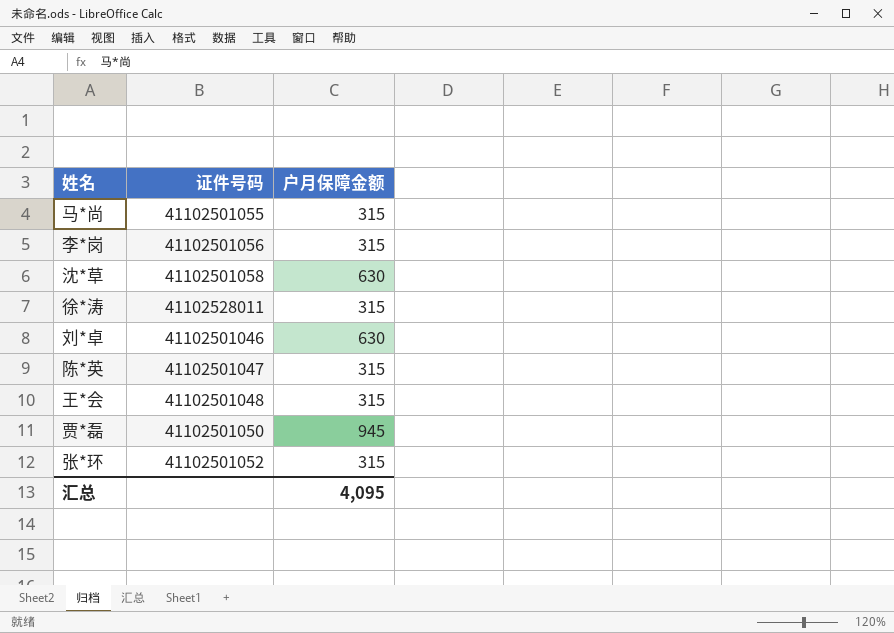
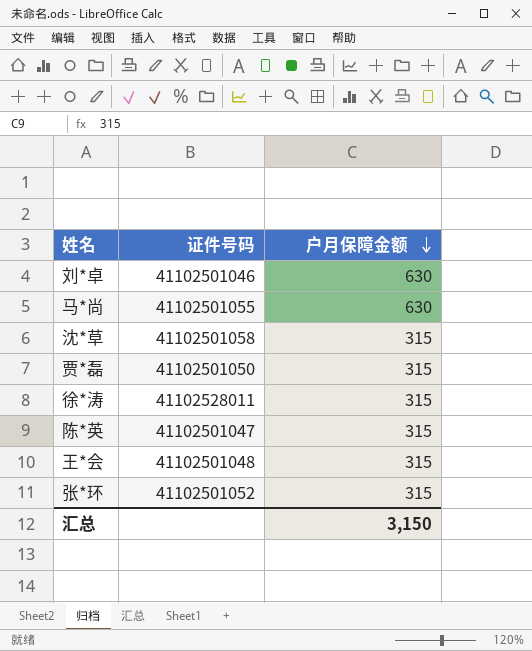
row order: none -> 户月保障金额 descending
row 李*岗: 41102501056 | 315 -> none
马*尚 | 户月保障金额: 315 -> 630
沈*草 | 户月保障金额: 630 -> 315
贾*磊 | 户月保障金额: 945 -> 315
汇总 | 户月保障金额: 4,095 -> 3,150

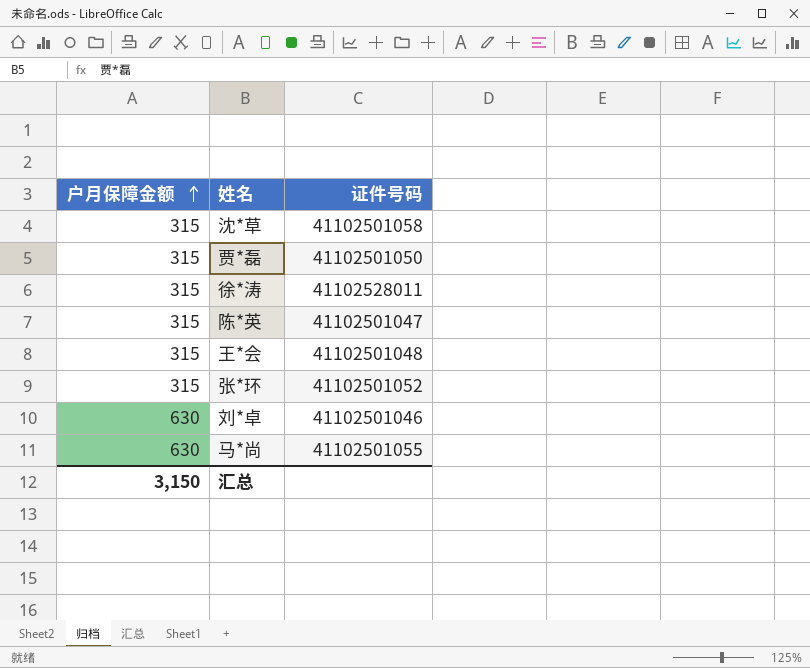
row order: 户月保障金额 descending -> 户月保障金额 ascending
column 户月保障金额 | position: 3 -> 1

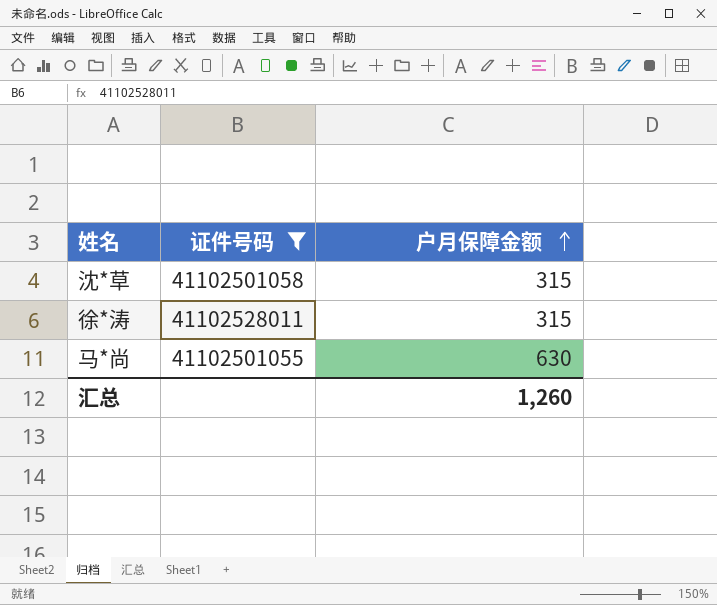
filter: none -> 证件号码 >= 41102501055
column 户月保障金额 | position: 1 -> 3
汇总 | 户月保障金额: 3,150 -> 1,260

